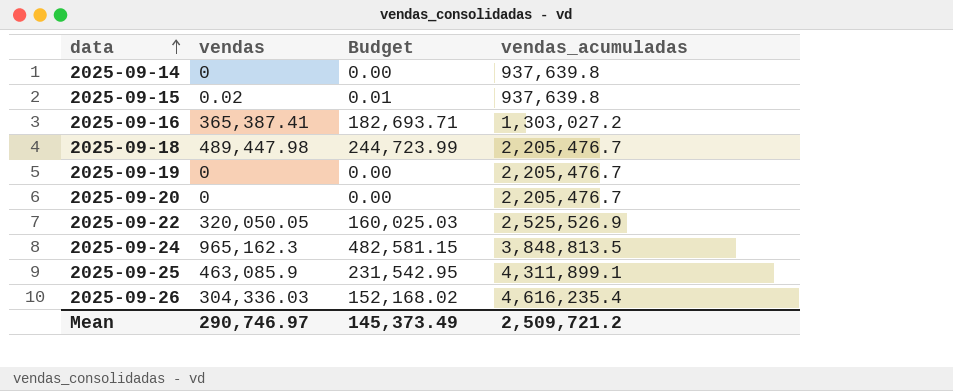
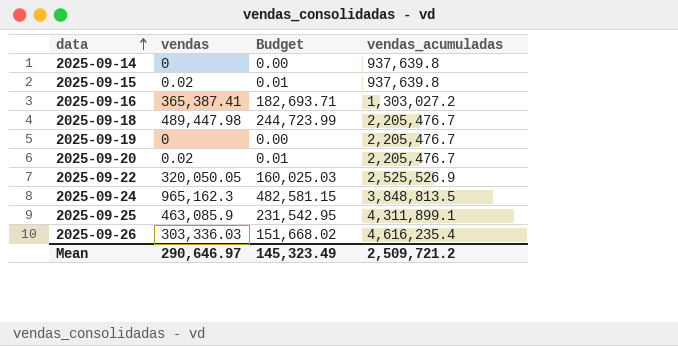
2025-09-20 | vendas: 0 -> 0.02
2025-09-20 | Budget: 0.00 -> 0.01
2025-09-26 | vendas: 304,336.03 -> 303,336.03
2025-09-26 | Budget: 152,168.02 -> 151,668.02
Mean | vendas: 290,746.97 -> 290,646.97
Mean | Budget: 145,373.49 -> 145,323.49

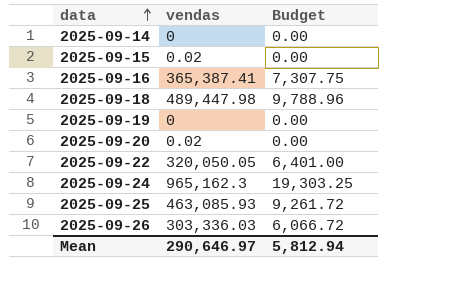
column vendas_acumuladas | position: 4 -> none
column Budget | formula: [vendas] * 0.5 -> [vendas] * 0.02
2025-09-25 | vendas: 463,085.9 -> 463,085.93
Mean | Budget: 145,323.49 -> 5,812.94

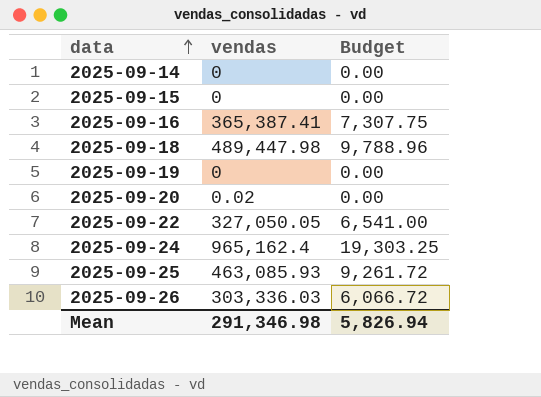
2025-09-15 | vendas: 0.02 -> 0
2025-09-22 | vendas: 320,050.05 -> 327,050.05
2025-09-22 | Budget: 6,401.00 -> 6,541.00
2025-09-24 | vendas: 965,162.3 -> 965,162.4
Mean | vendas: 290,646.97 -> 291,346.98
Mean | Budget: 5,812.94 -> 5,826.94

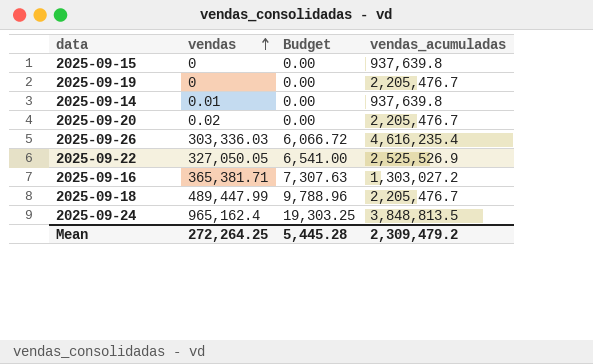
row order: data ascending -> vendas ascending
column vendas_acumuladas | position: none -> 4
row 2025-09-25: 463,085.93 | 9,261.72 -> none
2025-09-14 | vendas: 0 -> 0.01
2025-09-16 | vendas: 365,387.41 -> 365,381.71
2025-09-16 | Budget: 7,307.75 -> 7,307.63
2025-09-18 | vendas: 489,447.98 -> 489,447.99
Mean | vendas: 291,346.98 -> 272,264.25
Mean | Budget: 5,826.94 -> 5,445.28

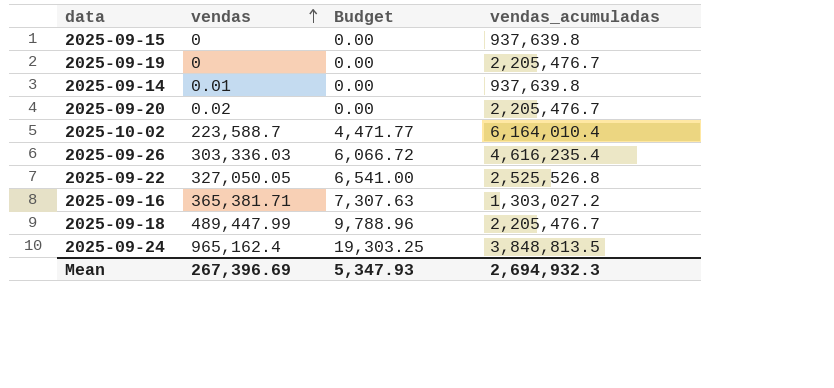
row 2025-10-02: none -> 223,588.7 | 4,471.77 | 6,164,010.4
2025-09-22 | vendas_acumuladas: 2,525,526.9 -> 2,525,526.8
Mean | vendas: 272,264.25 -> 267,396.69
Mean | Budget: 5,445.28 -> 5,347.93
Mean | vendas_acumuladas: 2,309,479.2 -> 2,694,932.3

